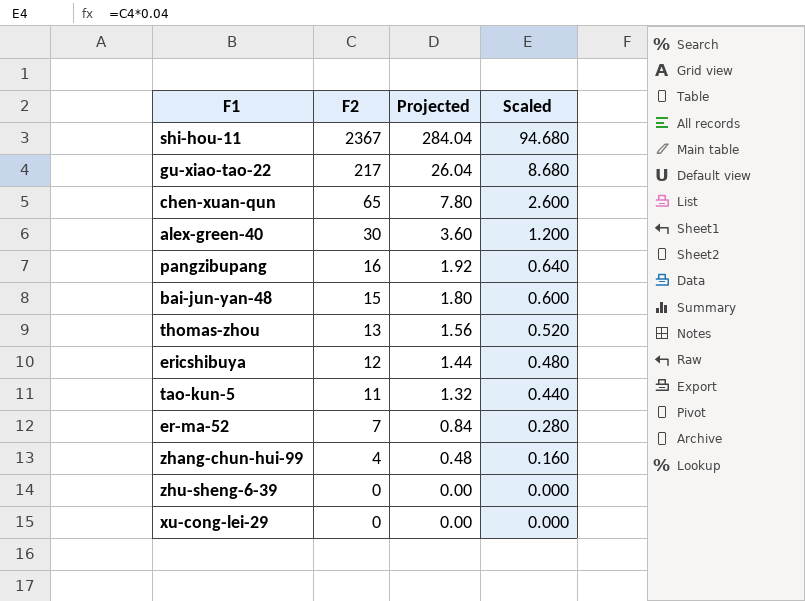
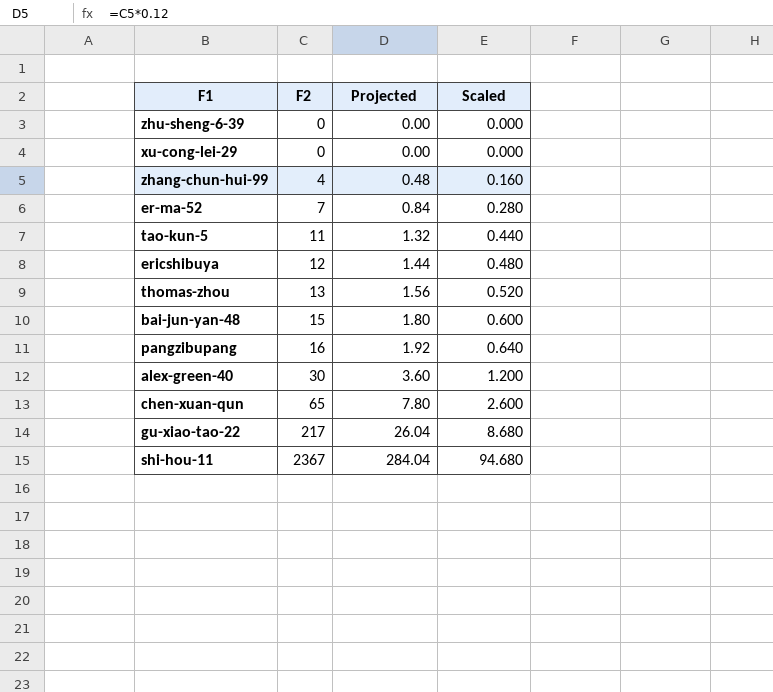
row order: F2 descending -> F2 ascending

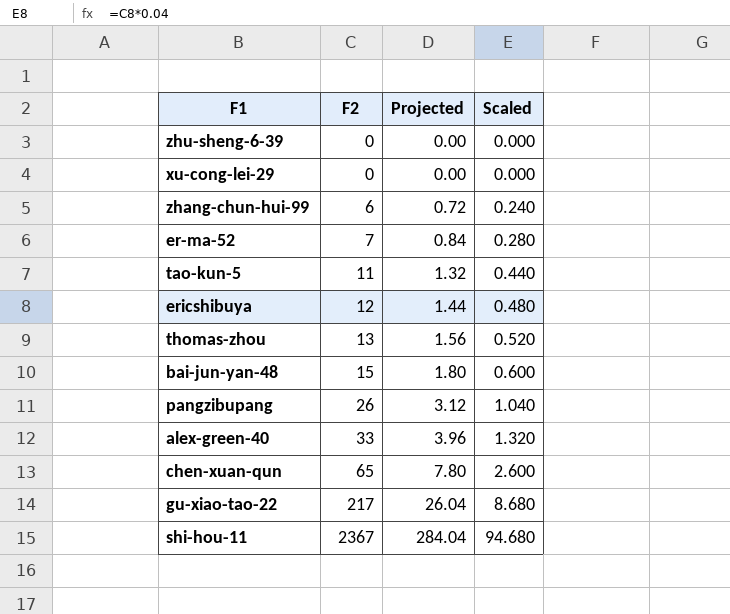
zhang-chun-hui-99 | F2: 4 -> 6
zhang-chun-hui-99 | Projected: 0.48 -> 0.72
zhang-chun-hui-99 | Scaled: 0.160 -> 0.240
pangzibupang | F2: 16 -> 26
pangzibupang | Projected: 1.92 -> 3.12
pangzibupang | Scaled: 0.640 -> 1.040
alex-green-40 | F2: 30 -> 33
alex-green-40 | Projected: 3.60 -> 3.96
alex-green-40 | Scaled: 1.200 -> 1.320

